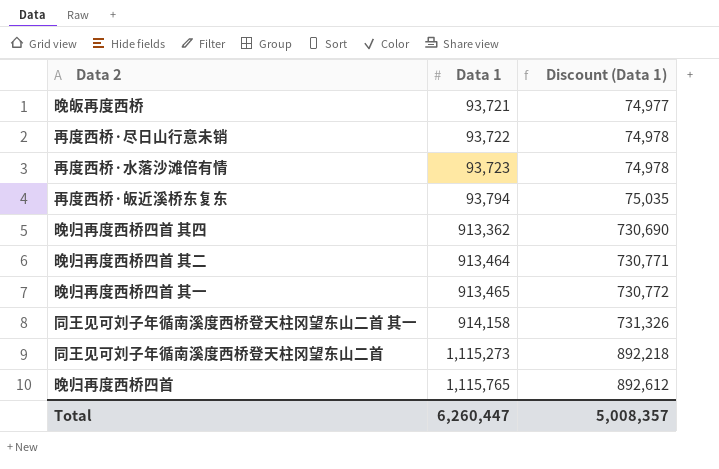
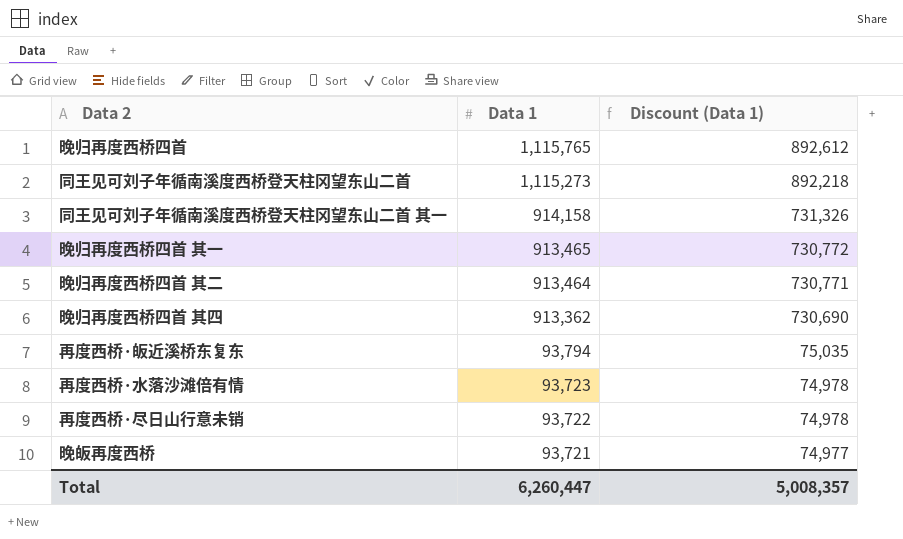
row order: Data 1 ascending -> Data 1 descending

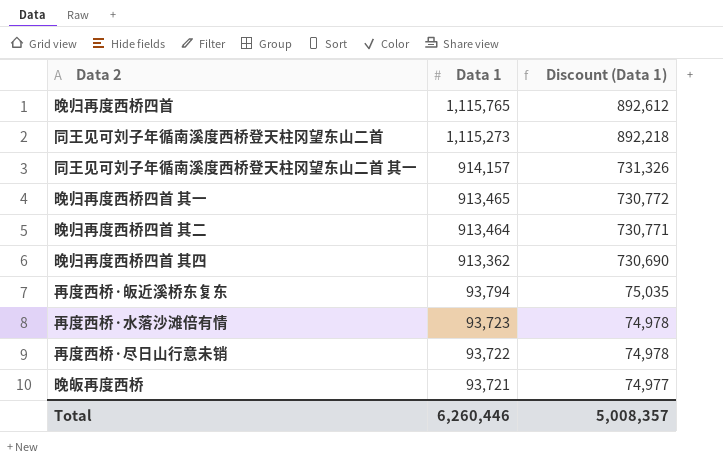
同王见可刘子年循南溪度西桥登天柱冈望东山二首 其一 | Data 1: 914,158 -> 914,157
Total | Data 1: 6,260,447 -> 6,260,446

